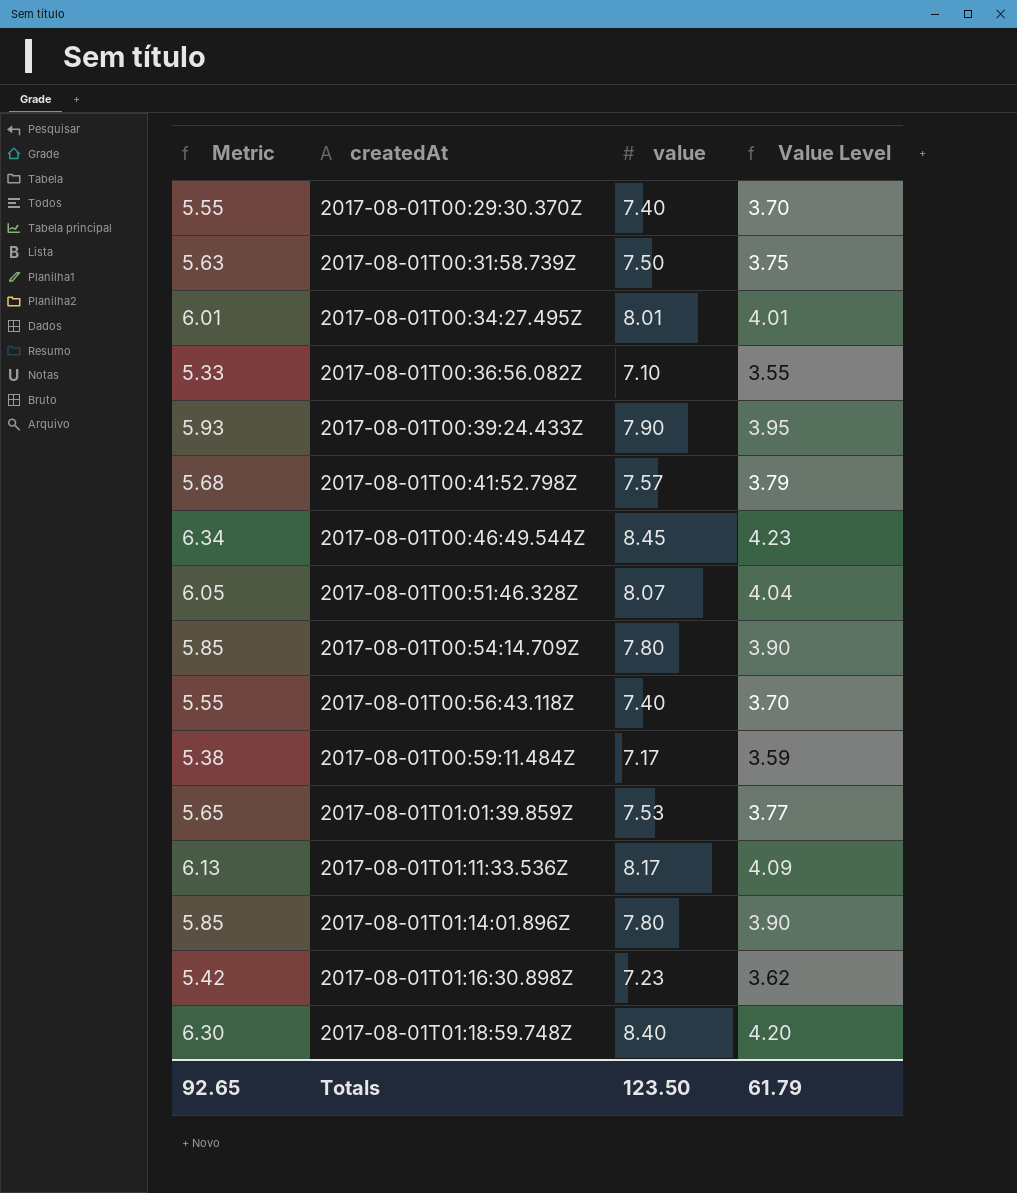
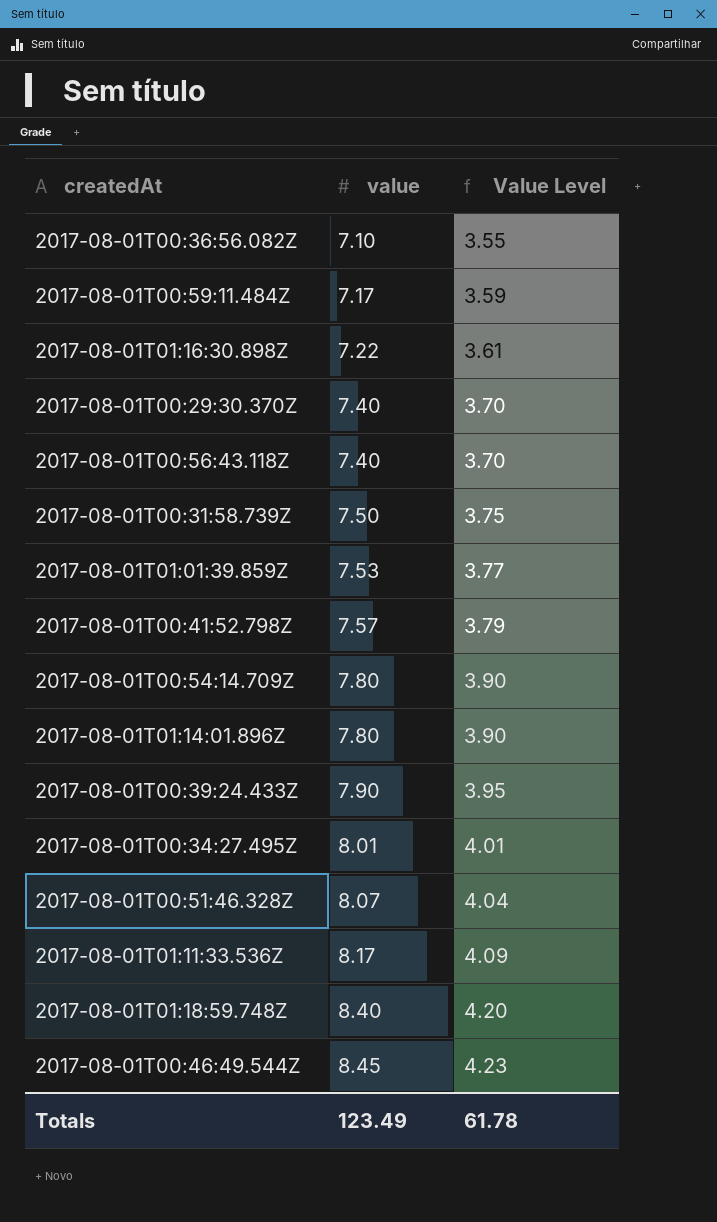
row order: createdAt ascending -> value ascending
column Metric | formula: [value] * 0.75 -> none
2017-08-01T01:16:30.898Z | value: 7.23 -> 7.22
2017-08-01T01:16:30.898Z | Value Level: 3.62 -> 3.61
Totals | value: 123.50 -> 123.49
Totals | Value Level: 61.79 -> 61.78

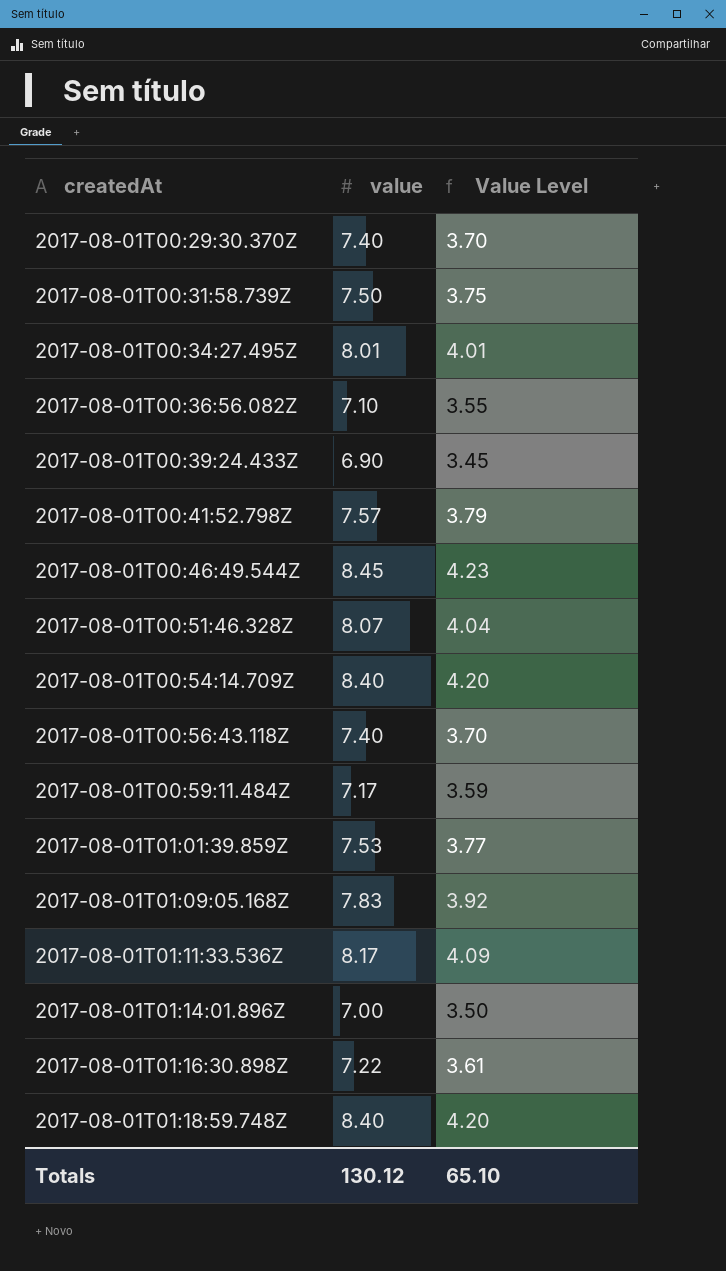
row order: value ascending -> createdAt ascending
2017-08-01T00:39:24.433Z | value: 7.90 -> 6.90
2017-08-01T00:39:24.433Z | Value Level: 3.95 -> 3.45
2017-08-01T00:54:14.709Z | value: 7.80 -> 8.40
2017-08-01T00:54:14.709Z | Value Level: 3.90 -> 4.20
row 2017-08-01T01:09:05.168Z: none -> 7.83 | 3.92
2017-08-01T01:14:01.896Z | value: 7.80 -> 7.00
2017-08-01T01:14:01.896Z | Value Level: 3.90 -> 3.50
Totals | value: 123.49 -> 130.12
Totals | Value Level: 61.78 -> 65.10

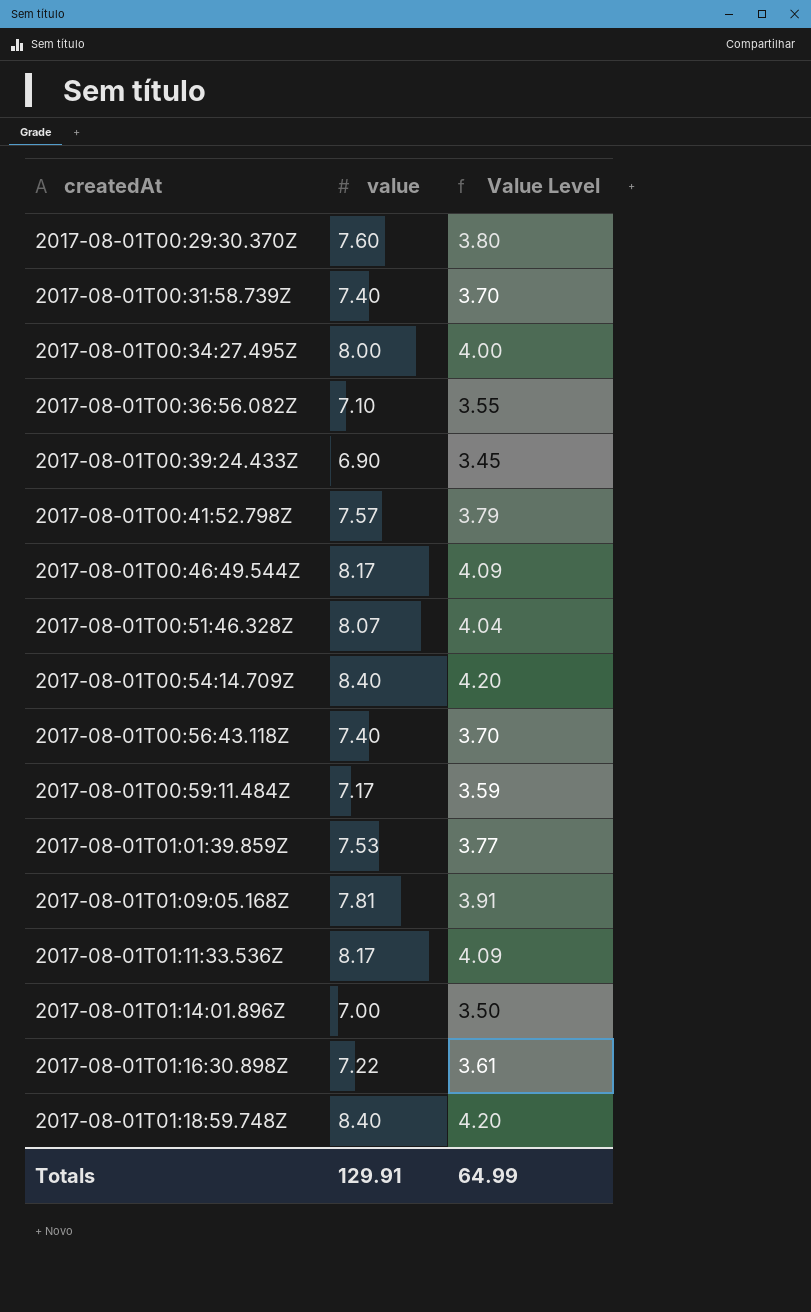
2017-08-01T00:29:30.370Z | value: 7.40 -> 7.60
2017-08-01T00:29:30.370Z | Value Level: 3.70 -> 3.80
2017-08-01T00:31:58.739Z | value: 7.50 -> 7.40
2017-08-01T00:31:58.739Z | Value Level: 3.75 -> 3.70
2017-08-01T00:34:27.495Z | value: 8.01 -> 8.00
2017-08-01T00:34:27.495Z | Value Level: 4.01 -> 4.00
2017-08-01T00:46:49.544Z | value: 8.45 -> 8.17
2017-08-01T00:46:49.544Z | Value Level: 4.23 -> 4.09
2017-08-01T01:09:05.168Z | value: 7.83 -> 7.81
2017-08-01T01:09:05.168Z | Value Level: 3.92 -> 3.91
Totals | value: 130.12 -> 129.91
Totals | Value Level: 65.10 -> 64.99

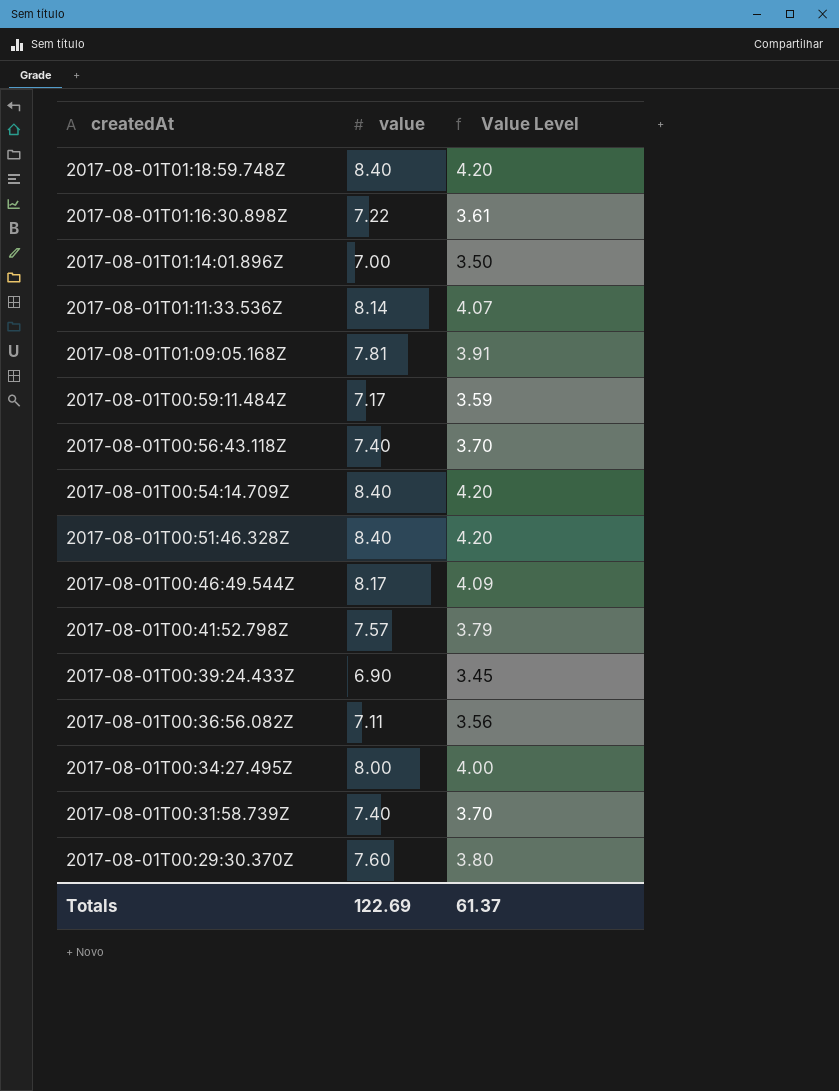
row order: createdAt ascending -> createdAt descending
row 2017-08-01T01:01:39.859Z: 7.53 | 3.77 -> none
2017-08-01T01:11:33.536Z | value: 8.17 -> 8.14
2017-08-01T01:11:33.536Z | Value Level: 4.09 -> 4.07
2017-08-01T00:51:46.328Z | value: 8.07 -> 8.40
2017-08-01T00:51:46.328Z | Value Level: 4.04 -> 4.20
2017-08-01T00:36:56.082Z | value: 7.10 -> 7.11
2017-08-01T00:36:56.082Z | Value Level: 3.55 -> 3.56
Totals | value: 129.91 -> 122.69
Totals | Value Level: 64.99 -> 61.37

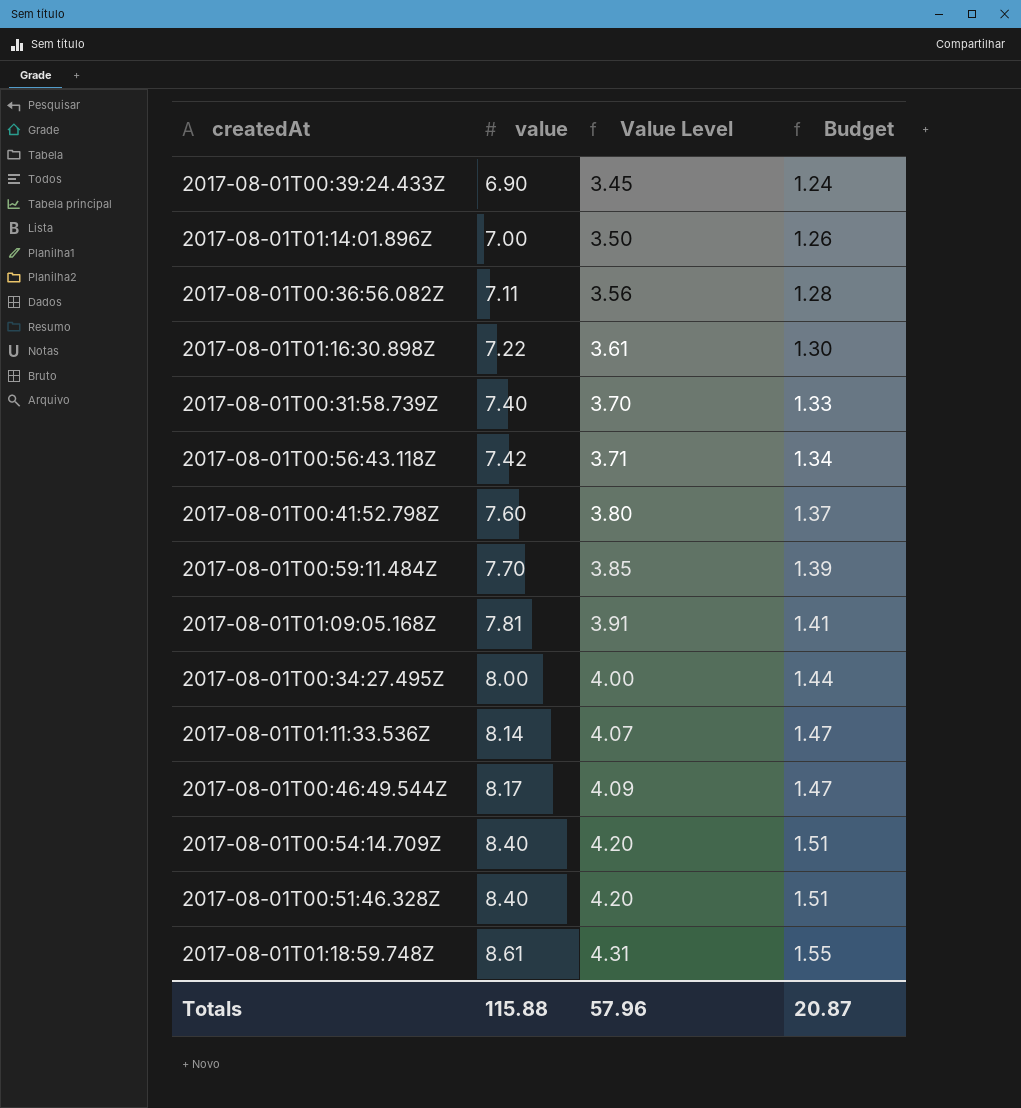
row order: createdAt descending -> value ascending
column Budget | formula: none -> [value] * 0.18
row 2017-08-01T00:29:30.370Z: 7.60 | 3.80 -> none
2017-08-01T00:56:43.118Z | value: 7.40 -> 7.42
2017-08-01T00:56:43.118Z | Value Level: 3.70 -> 3.71
2017-08-01T00:41:52.798Z | value: 7.57 -> 7.60
2017-08-01T00:41:52.798Z | Value Level: 3.79 -> 3.80
2017-08-01T00:59:11.484Z | value: 7.17 -> 7.70
2017-08-01T00:59:11.484Z | Value Level: 3.59 -> 3.85
2017-08-01T01:18:59.748Z | value: 8.40 -> 8.61
2017-08-01T01:18:59.748Z | Value Level: 4.20 -> 4.31
Totals | value: 122.69 -> 115.88
Totals | Value Level: 61.37 -> 57.96

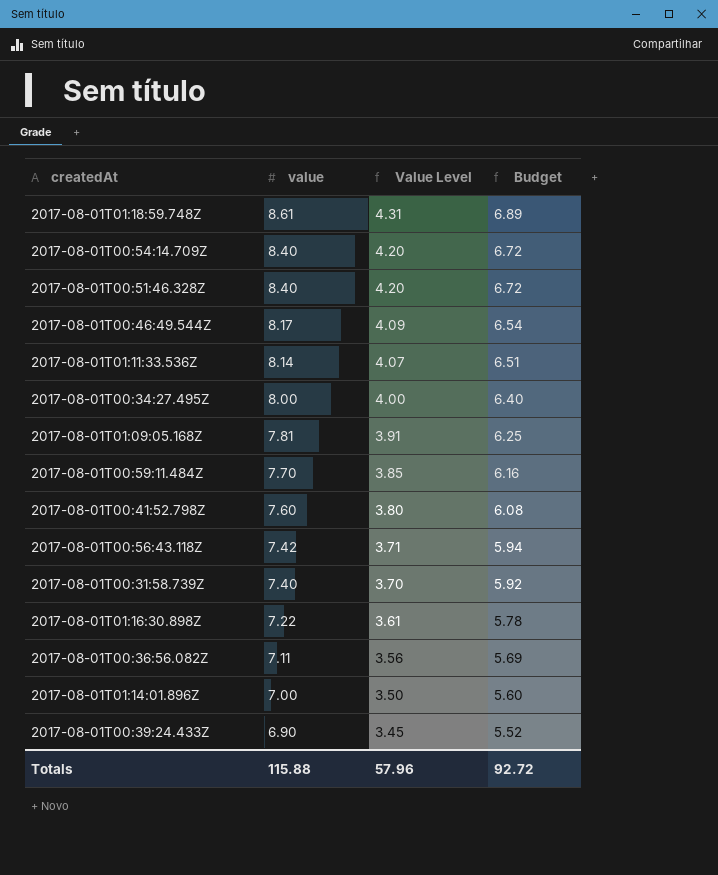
row order: value ascending -> value descending
column Budget | formula: [value] * 0.18 -> [value] * 0.8
Totals | Budget: 20.87 -> 92.72

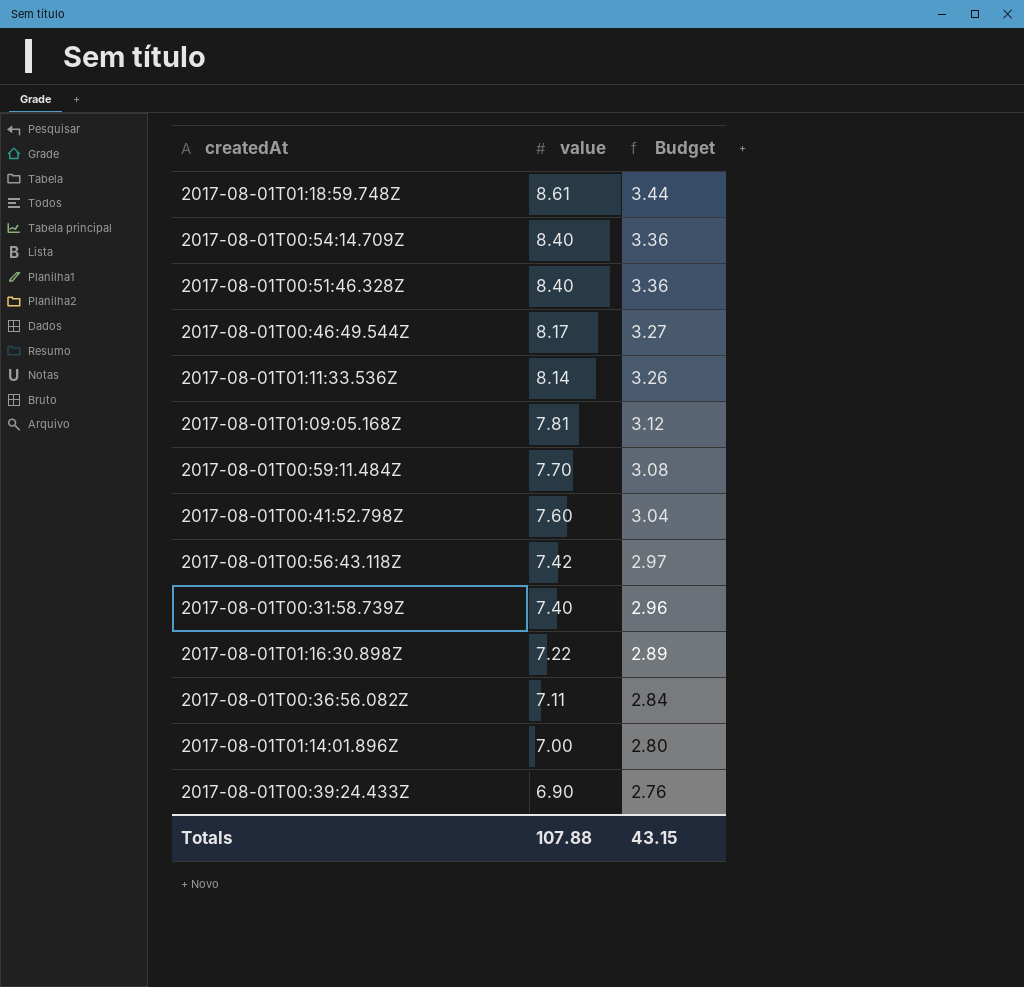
column Value Level | formula: [value] * 0.5 -> none
column Budget | formula: [value] * 0.8 -> [value] * 0.4
row 2017-08-01T00:34:27.495Z: 8.00 | 4.00 | 6.40 -> none
Totals | value: 115.88 -> 107.88
Totals | Budget: 92.72 -> 43.15

